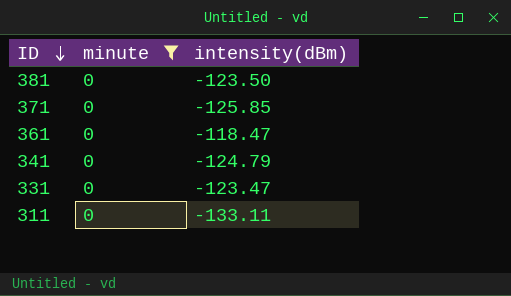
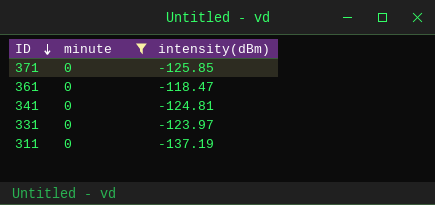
row 381: 0 | -123.50 -> none
341 | intensity(dBm): -124.79 -> -124.81
331 | intensity(dBm): -123.47 -> -123.97
311 | intensity(dBm): -133.11 -> -137.19

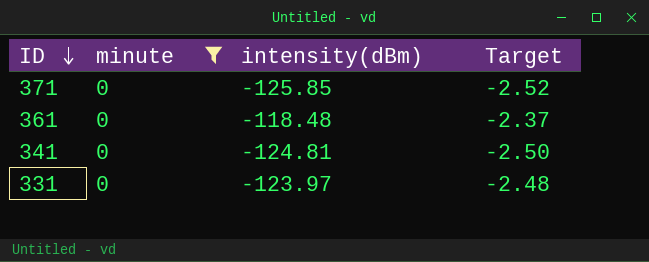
column Target | formula: none -> [intensity(dBm)] * 0.02
row 311: 0 | -137.19 -> none
361 | intensity(dBm): -118.47 -> -118.48

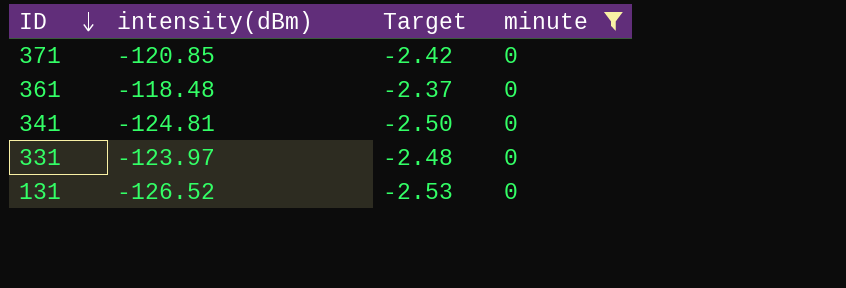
column minute | position: 2 -> 4
371 | intensity(dBm): -125.85 -> -120.85
371 | Target: -2.52 -> -2.42
row 131: none -> -126.52 | -2.53 | 0

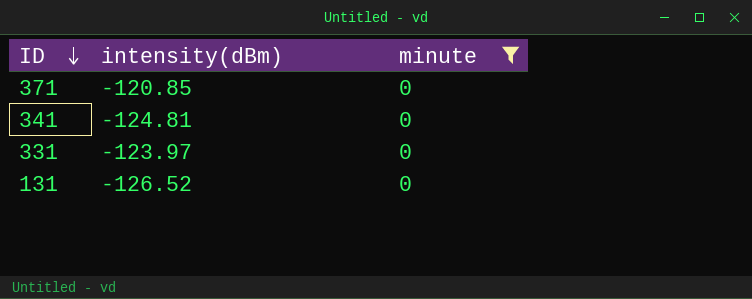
column Target | formula: [intensity(dBm)] * 0.02 -> none
row 361: -118.48 | -2.37 | 0 -> none

